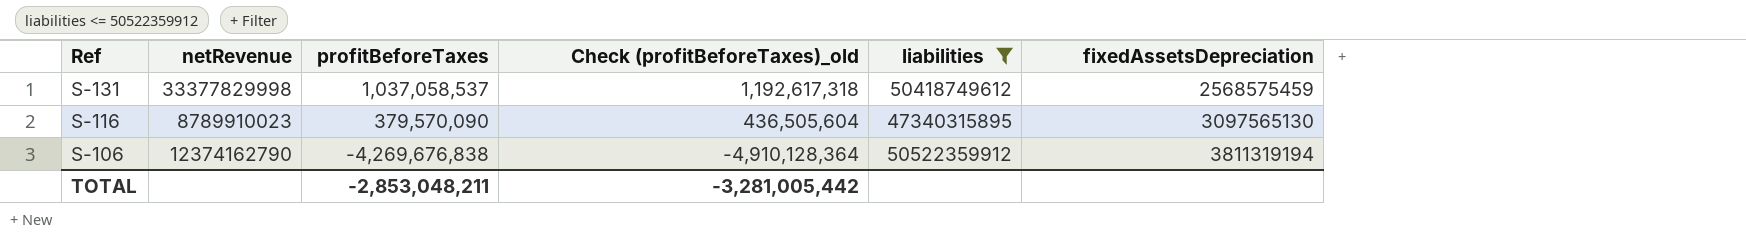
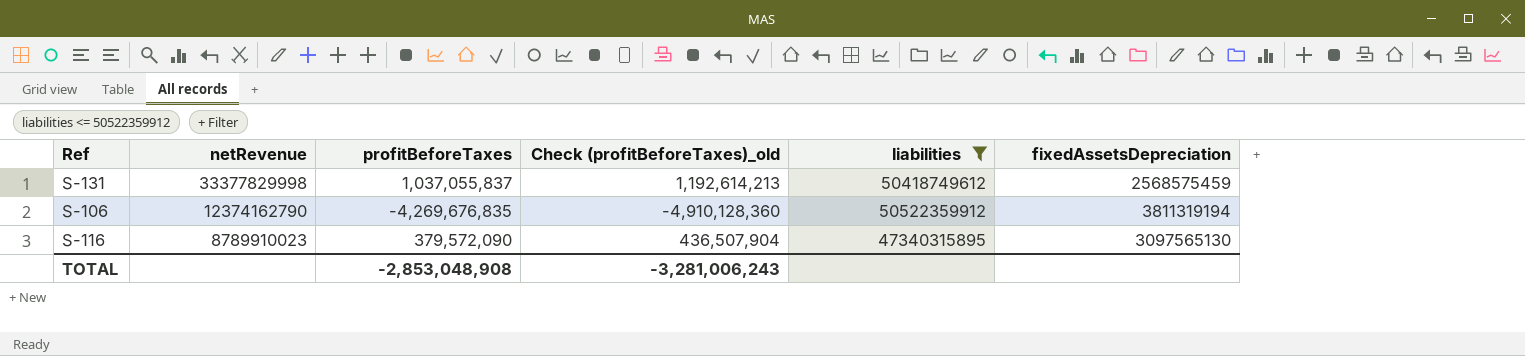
row order: Ref descending -> netRevenue descending
S-131 | profitBeforeTaxes: 1,037,058,537 -> 1,037,055,837
S-131 | Check (profitBeforeTaxes)_old: 1,192,617,318 -> 1,192,614,213
S-106 | profitBeforeTaxes: -4,269,676,838 -> -4,269,676,835
S-106 | Check (profitBeforeTaxes)_old: -4,910,128,364 -> -4,910,128,360
S-116 | profitBeforeTaxes: 379,570,090 -> 379,572,090
S-116 | Check (profitBeforeTaxes)_old: 436,505,604 -> 436,507,904
TOTAL | profitBeforeTaxes: -2,853,048,211 -> -2,853,048,908
TOTAL | Check (profitBeforeTaxes)_old: -3,281,005,442 -> -3,281,006,243

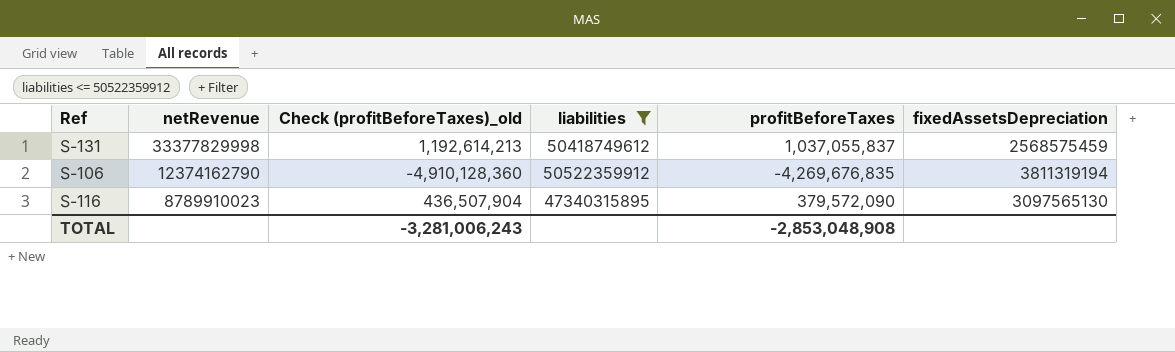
column profitBeforeTaxes | position: 3 -> 5

